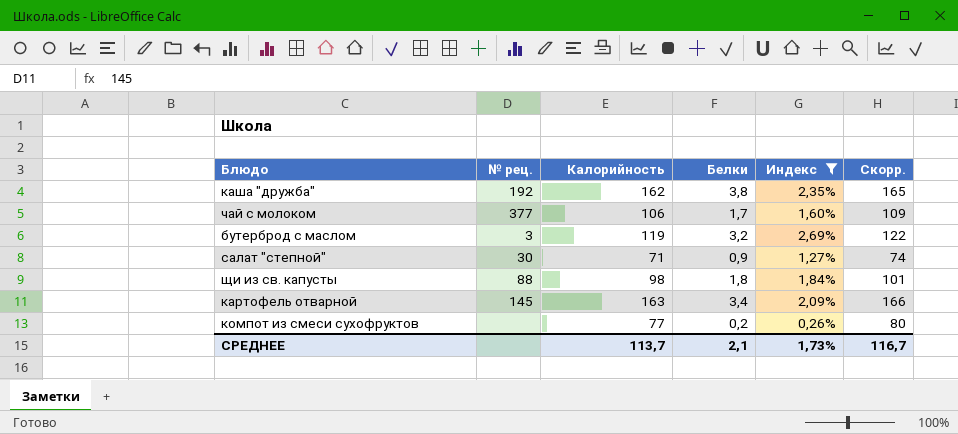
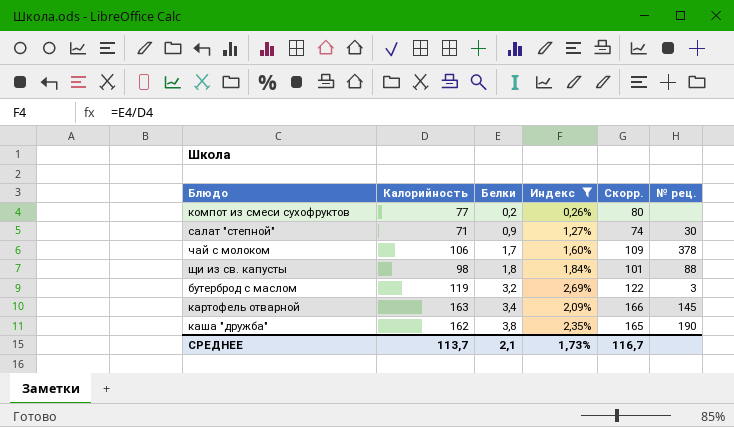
row order: none -> Белки ascending
column № рец. | position: 2 -> 6
чай с молоком | № рец.: 377 -> 378
каша "дружба" | № рец.: 192 -> 190

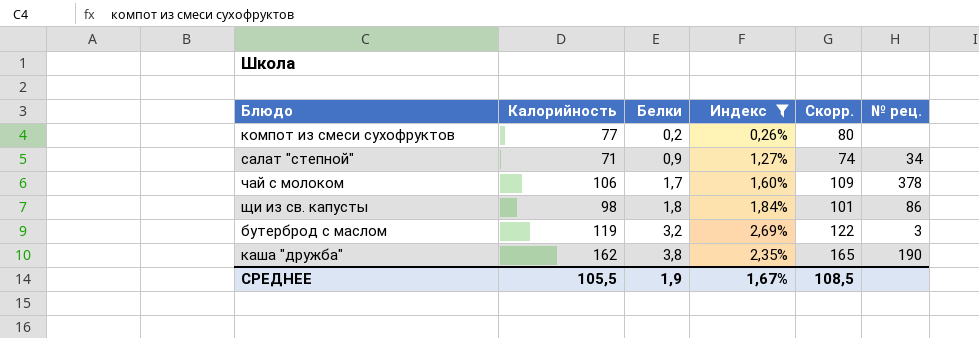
row картофель отварной: 163 | 3,4 | 2,09% | 166 | 145 -> none
салат "степной" | № рец.: 30 -> 34
щи из св. капусты | № рец.: 88 -> 86
СРЕДНЕЕ | Калорийность: 113,7 -> 105,5
СРЕДНЕЕ | Белки: 2,1 -> 1,9
СРЕДНЕЕ | Индекс: 1,73% -> 1,67%
СРЕДНЕЕ | Скорр.: 116,7 -> 108,5

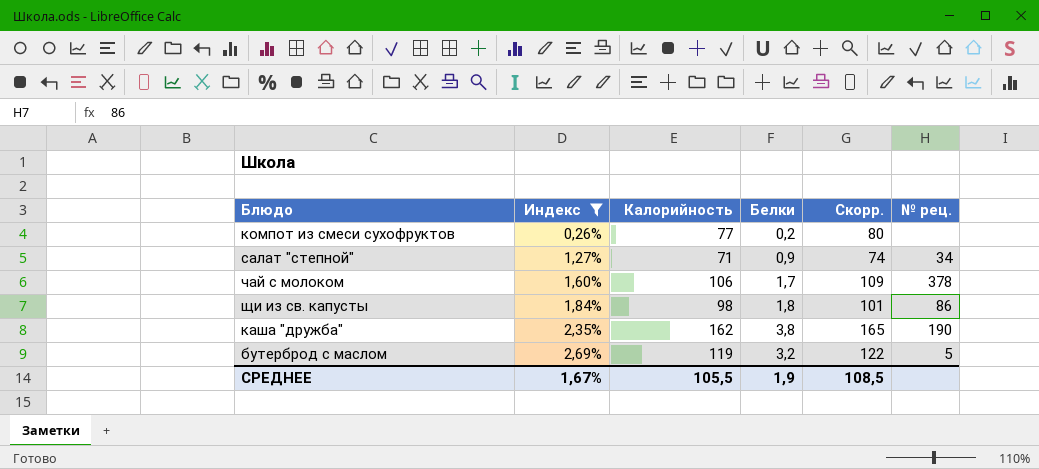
row order: Белки ascending -> Индекс ascending
column Индекс | position: 4 -> 2
бутерброд с маслом | № рец.: 3 -> 5

